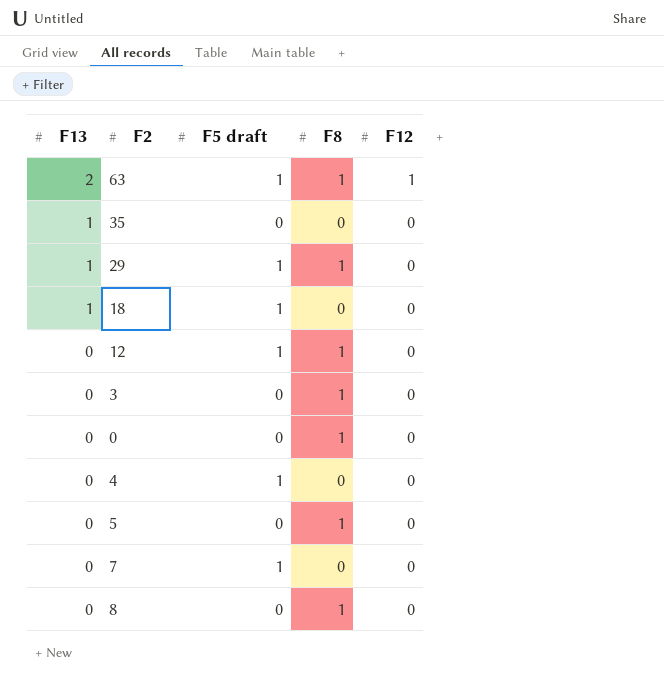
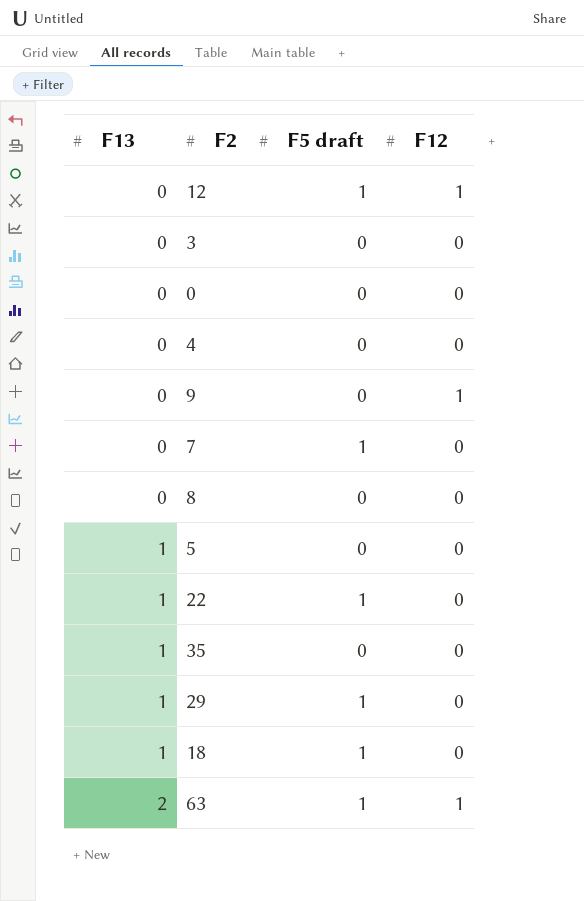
row order: F13 descending -> F13 ascending
column F8 | position: 4 -> none
12 | F12: 0 -> 1
4 | F5 draft: 1 -> 0
row 9: none -> 0 | 0 | 1
5 | F13: 0 -> 1
row 22: none -> 1 | 1 | 0

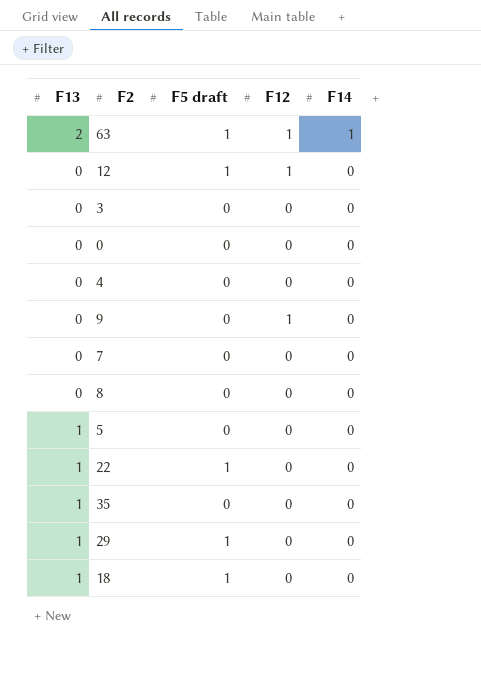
row order: F13 ascending -> F14 descending
column F14 | position: none -> 5
7 | F5 draft: 1 -> 0

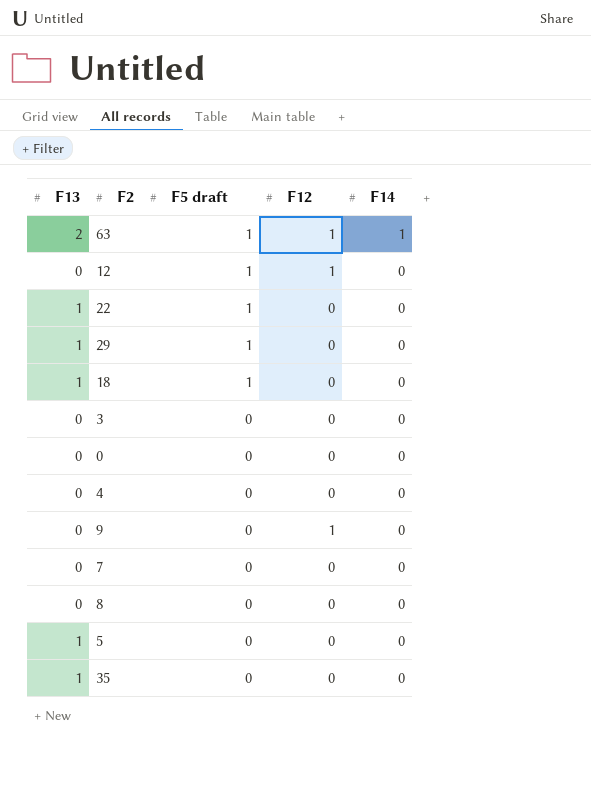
row order: F14 descending -> F5 draft descending

